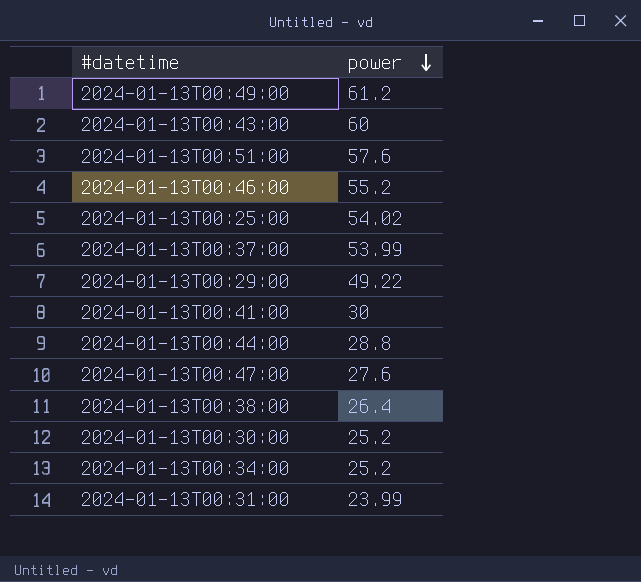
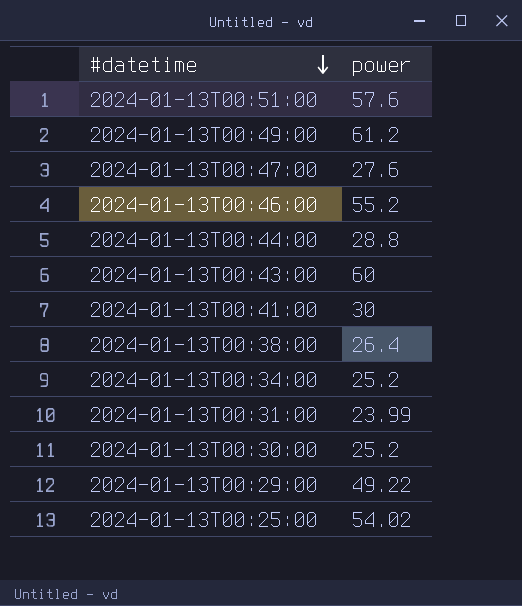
row order: power descending -> #datetime descending
row 2024-01-13T00:37:00: 53.99 -> none

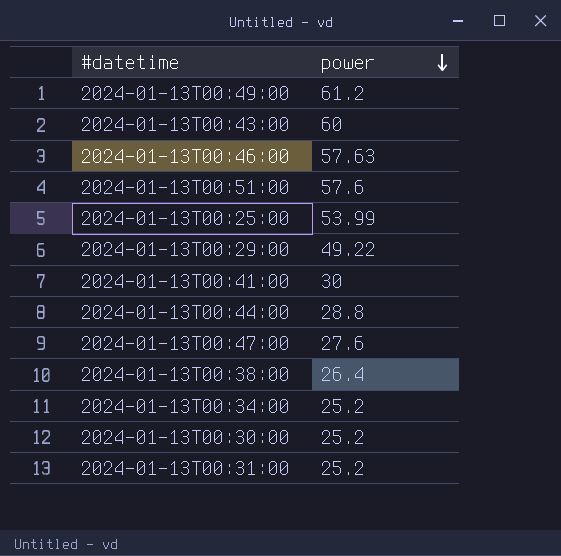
row order: #datetime descending -> power descending
2024-01-13T00:46:00 | power: 55.2 -> 57.63
2024-01-13T00:25:00 | power: 54.02 -> 53.99
2024-01-13T00:31:00 | power: 23.99 -> 25.2

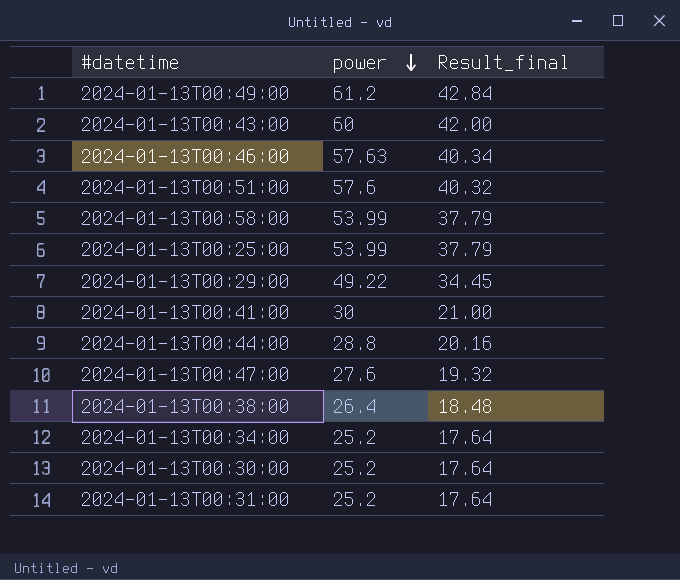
column Result_final | formula: none -> [power] * 0.7
row 2024-01-13T00:58:00: none -> 53.99 | 37.79

